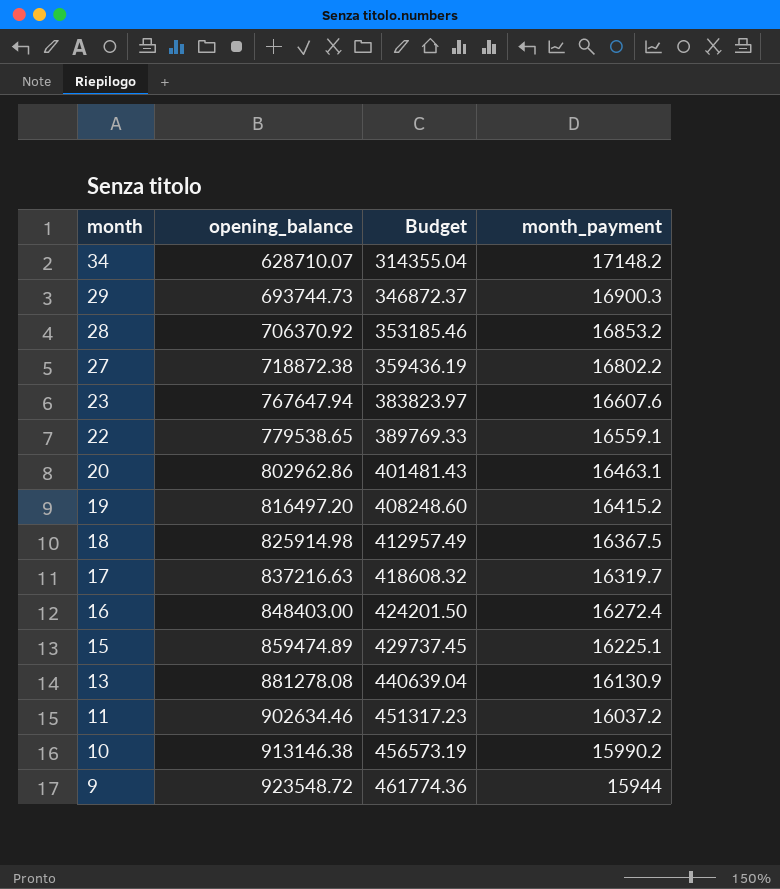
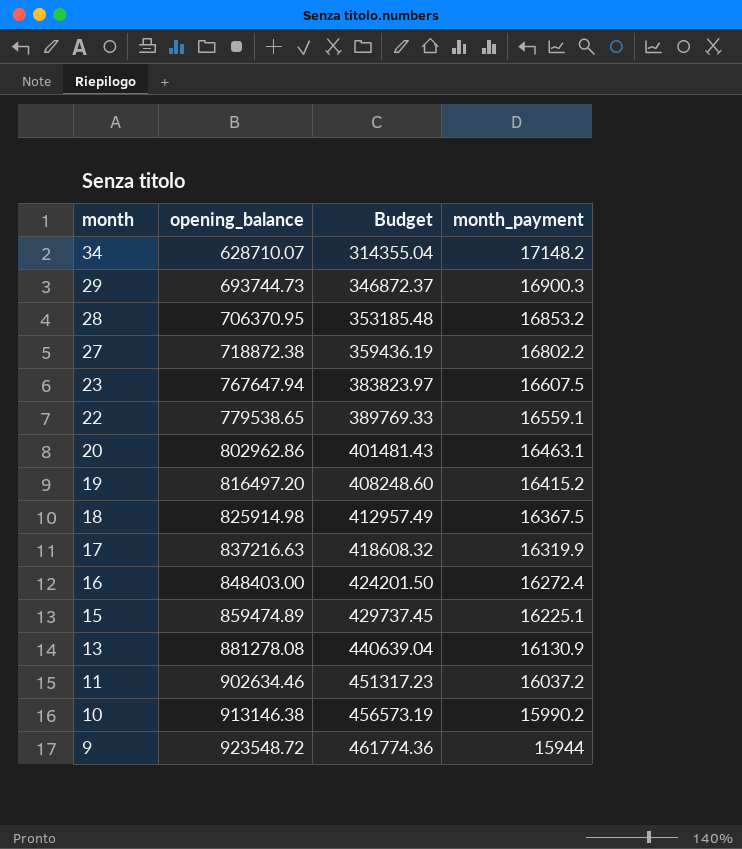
28 | opening_balance: 706370.92 -> 706370.95
28 | Budget: 353185.46 -> 353185.48
23 | month_payment: 16607.6 -> 16607.5
17 | month_payment: 16319.7 -> 16319.9

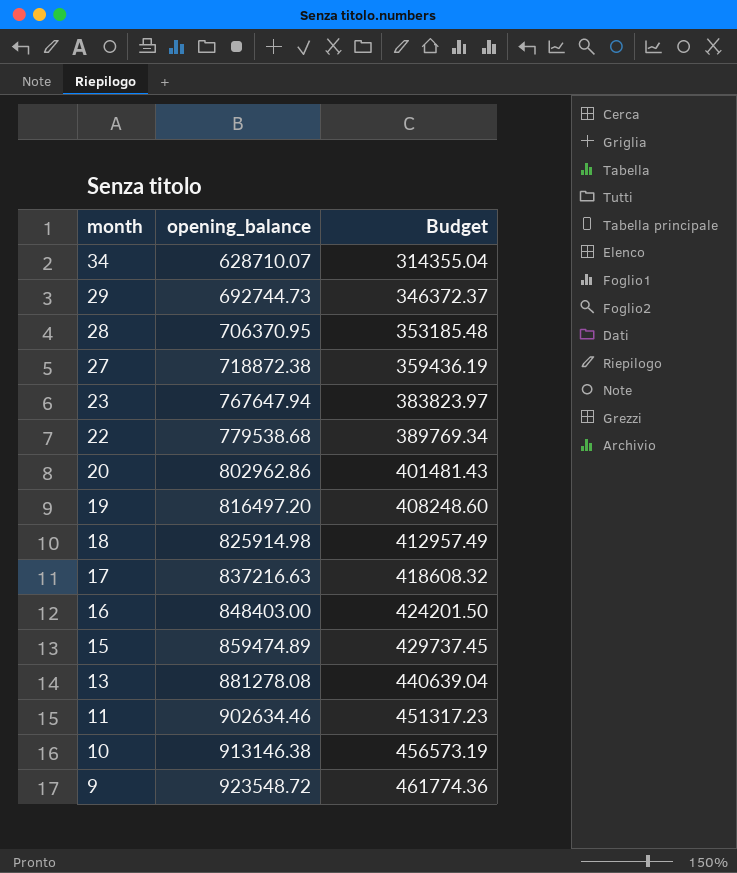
column month_payment | position: 4 -> none
29 | opening_balance: 693744.73 -> 692744.73
29 | Budget: 346872.37 -> 346372.37
22 | opening_balance: 779538.65 -> 779538.68
22 | Budget: 389769.33 -> 389769.34

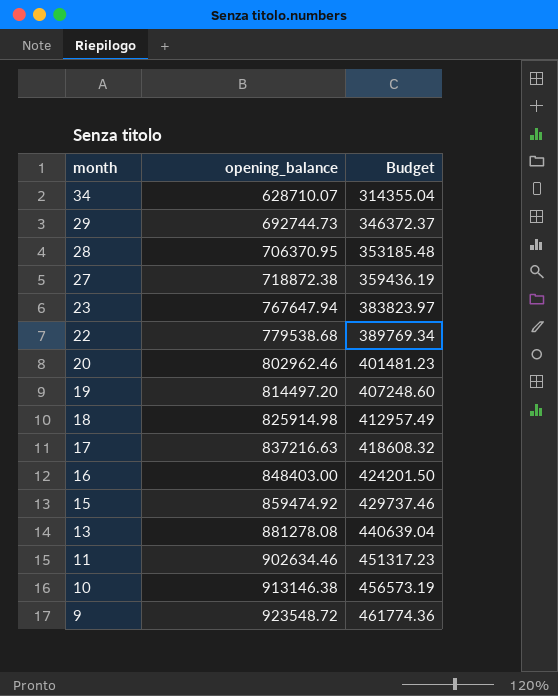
20 | opening_balance: 802962.86 -> 802962.46
20 | Budget: 401481.43 -> 401481.23
19 | opening_balance: 816497.20 -> 814497.20
19 | Budget: 408248.60 -> 407248.60
15 | opening_balance: 859474.89 -> 859474.92
15 | Budget: 429737.45 -> 429737.46

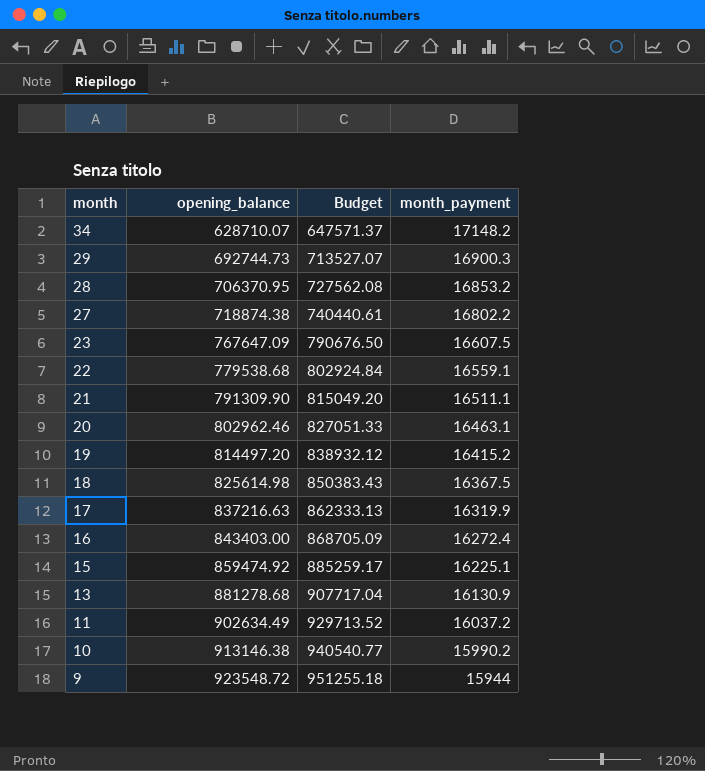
column Budget | formula: [opening_balance] * 0.5 -> [opening_balance] * 1.03
column month_payment | position: none -> 4
27 | opening_balance: 718872.38 -> 718874.38
23 | opening_balance: 767647.94 -> 767647.09
row 21: none -> 791309.90 | 815049.20 | 16511.1
18 | opening_balance: 825914.98 -> 825614.98
16 | opening_balance: 848403.00 -> 843403.00
13 | opening_balance: 881278.08 -> 881278.68
11 | opening_balance: 902634.46 -> 902634.49

